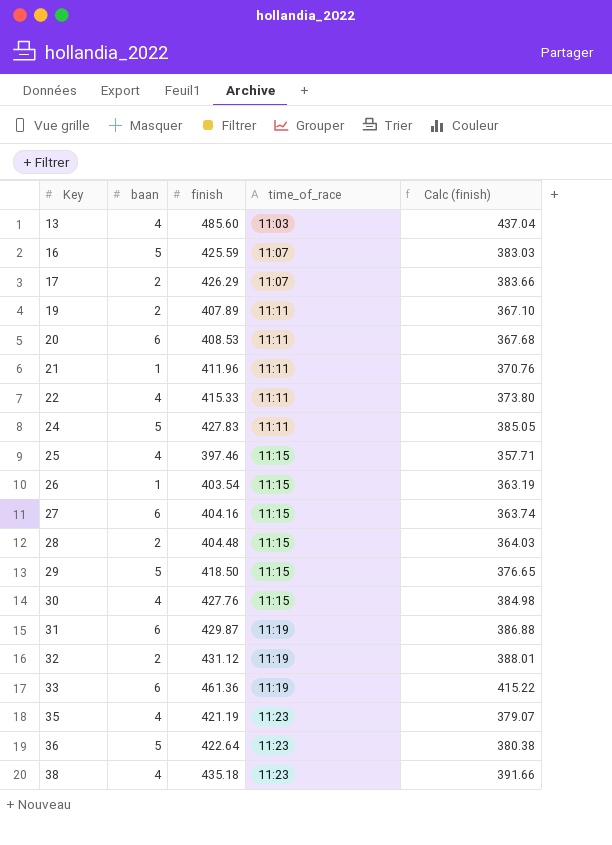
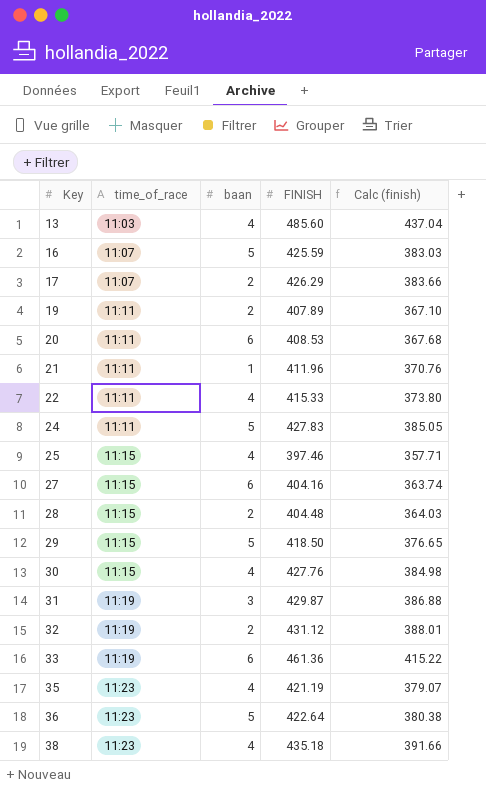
column time_of_race | position: 4 -> 2
column name: finish -> FINISH
row 26: 1 | 403.54 | 11:15 | 363.19 -> none
31 | baan: 6 -> 3

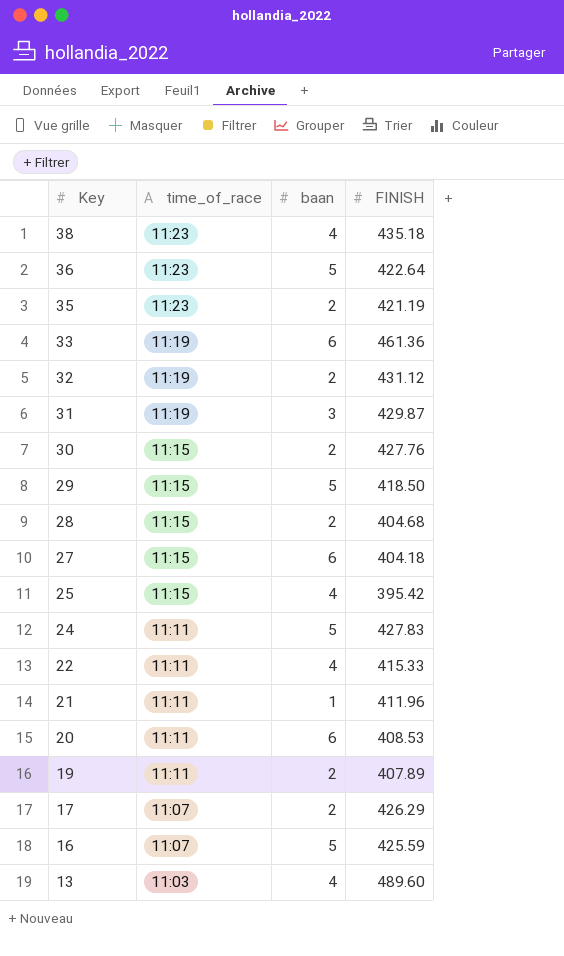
row order: Key ascending -> Key descending
column Calc (finish) | formula: [FINISH] * 0.9 -> none
35 | baan: 4 -> 2
30 | baan: 4 -> 2
28 | FINISH: 404.48 -> 404.68
27 | FINISH: 404.16 -> 404.18
25 | FINISH: 397.46 -> 395.42
13 | FINISH: 485.60 -> 489.60

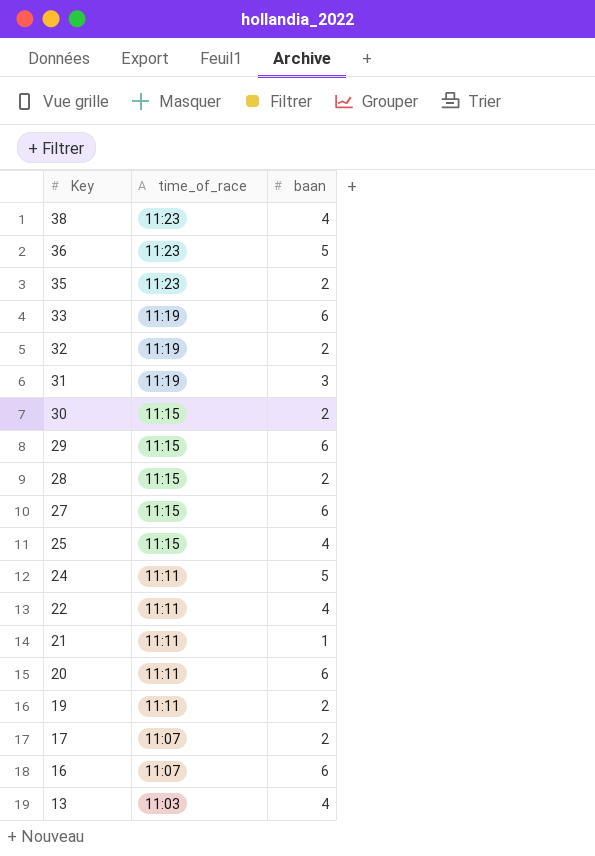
column FINISH | position: 4 -> none
29 | baan: 5 -> 6
16 | baan: 5 -> 6

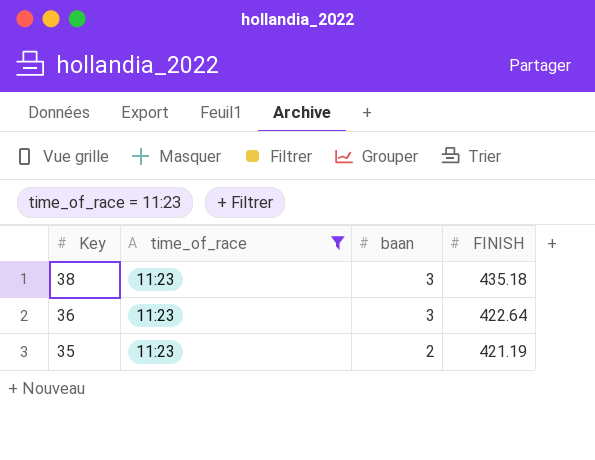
filter: none -> time_of_race = 11:23
column FINISH | position: none -> 4
38 | baan: 4 -> 3
36 | baan: 5 -> 3

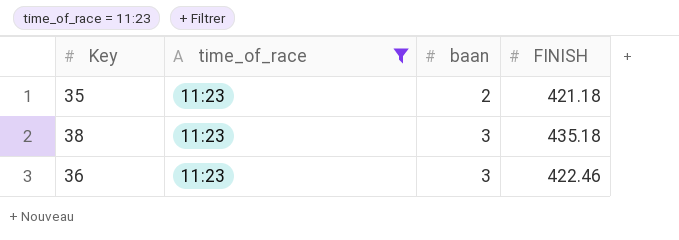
row order: Key descending -> baan ascending
35 | FINISH: 421.19 -> 421.18
36 | FINISH: 422.64 -> 422.46

